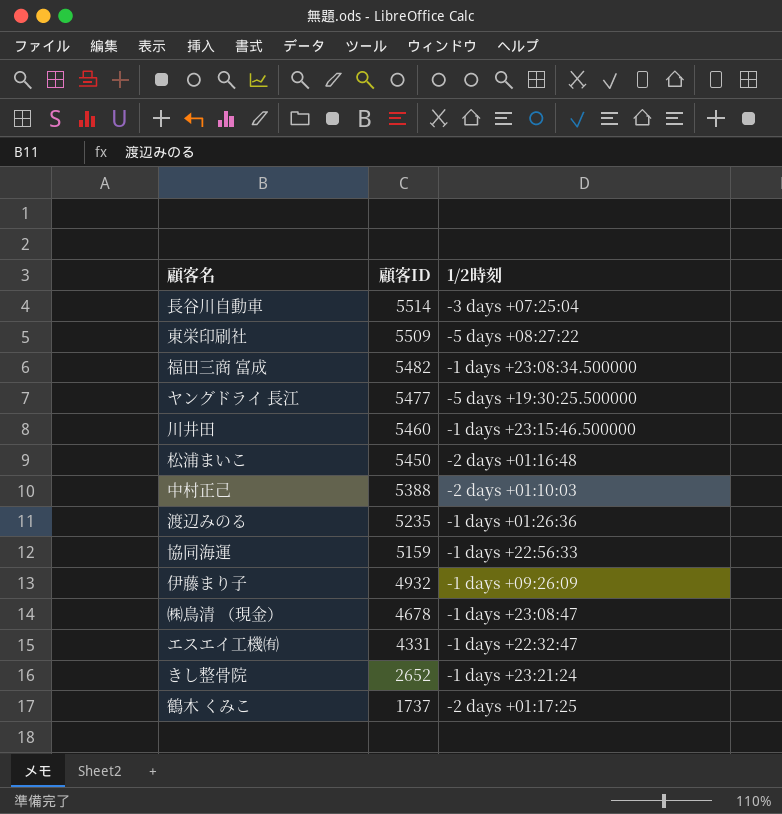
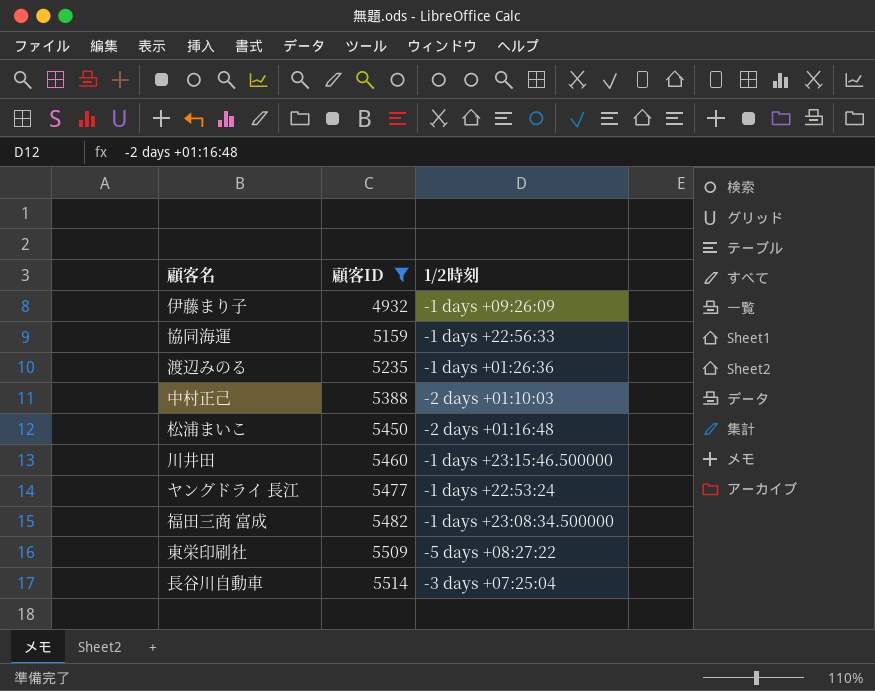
filter: none -> 顧客ID >= 4932
row order: 顧客ID descending -> 顧客ID ascending
ヤングドライ 長江 | 1/2時刻: -5 days +19:30:25.500000 -> -1 days +22:53:24

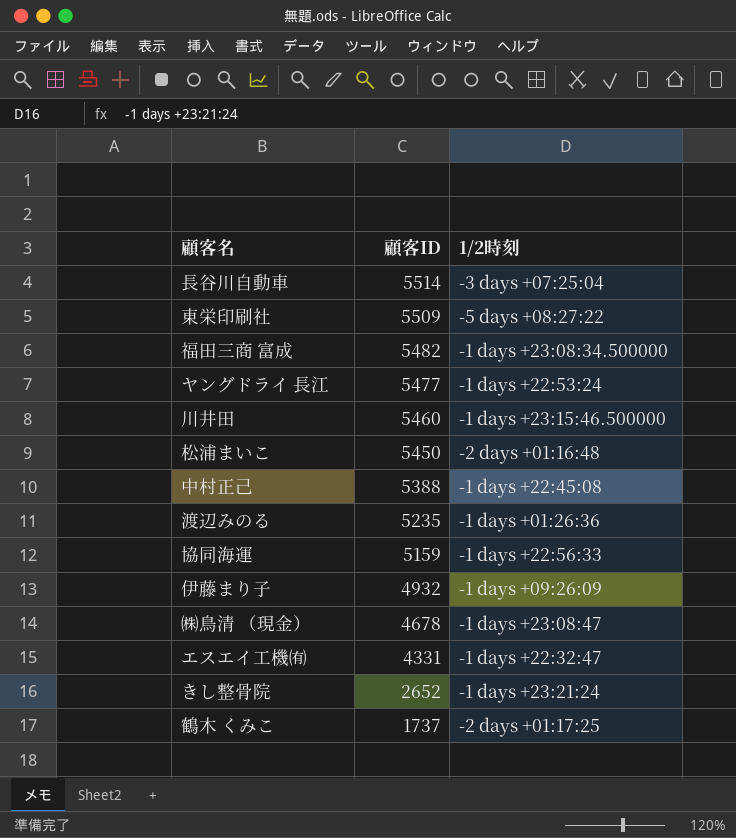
filter: 顧客ID >= 4932 -> none
row order: 顧客ID ascending -> 顧客ID descending
中村正己 | 1/2時刻: -2 days +01:10:03 -> -1 days +22:45:08

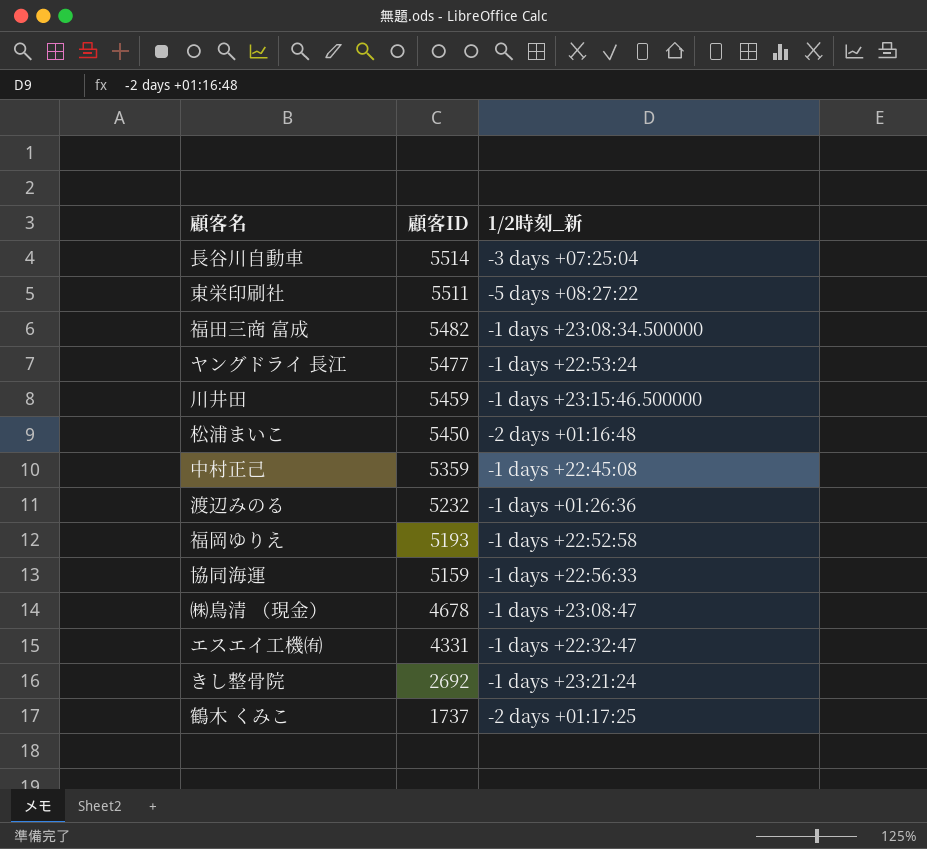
column name: 1/2時刻 -> 1/2時刻_新
row 伊藤まり子: 4932 | -1 days +09:26:09 -> none
東栄印刷社 | 顧客ID: 5509 -> 5511
川井田 | 顧客ID: 5460 -> 5459
中村正己 | 顧客ID: 5388 -> 5359
渡辺みのる | 顧客ID: 5235 -> 5232
row 福岡ゆりえ: none -> 5193 | -1 days +22:52:58
きし整骨院 | 顧客ID: 2652 -> 2692

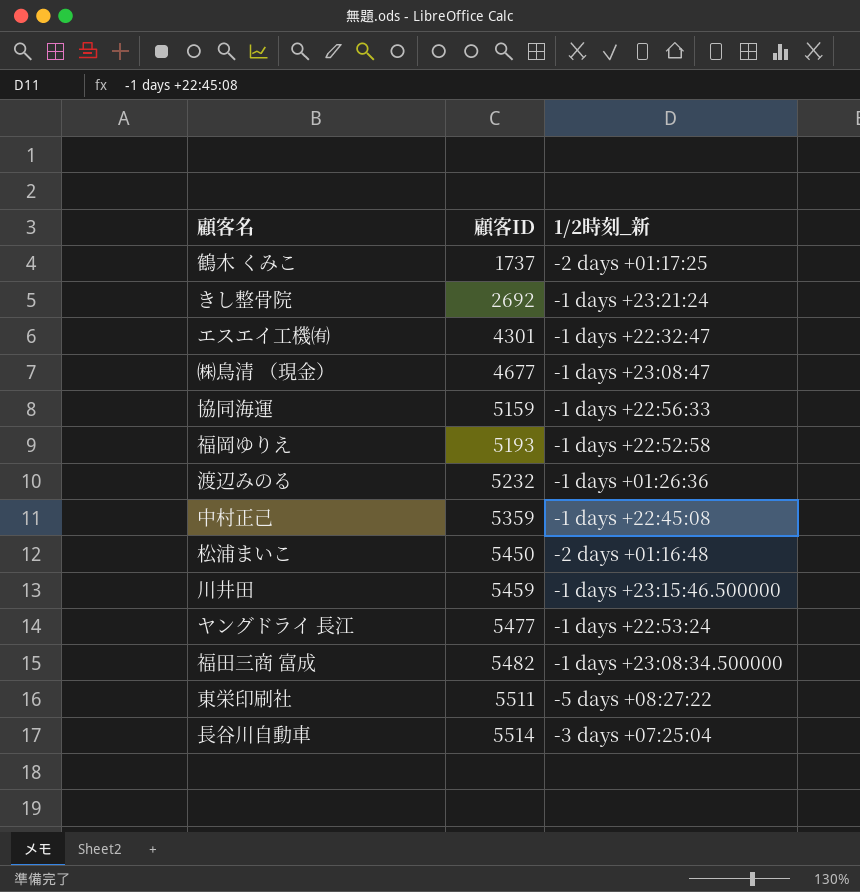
row order: 顧客ID descending -> 顧客ID ascending
エスエイ工機㈲ | 顧客ID: 4331 -> 4301
㈱鳥清 （現金） | 顧客ID: 4678 -> 4677

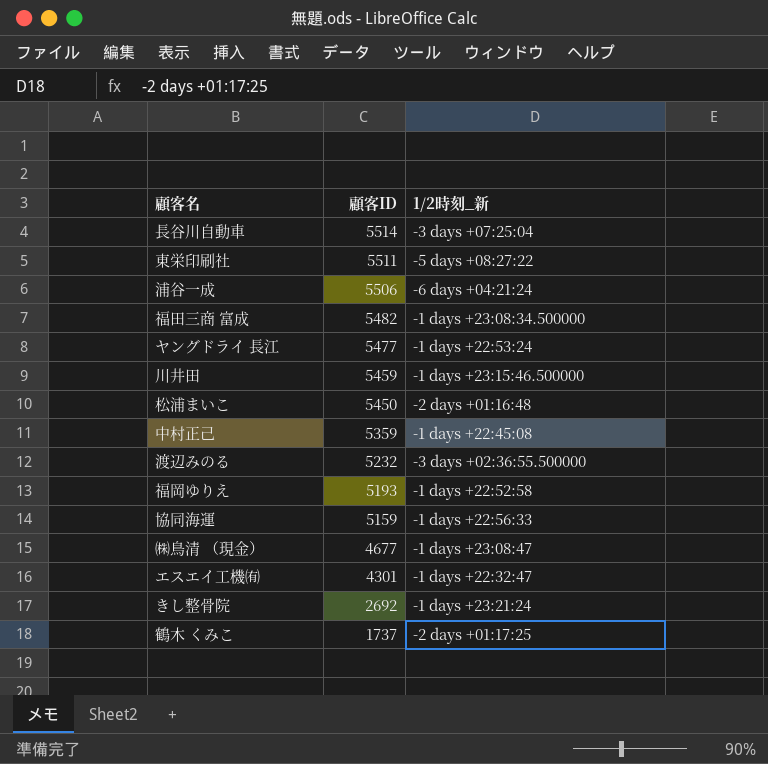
row order: 顧客ID ascending -> 顧客ID descending
row 浦谷一成: none -> 5506 | -6 days +04:21:24
渡辺みのる | 1/2時刻_新: -1 days +01:26:36 -> -3 days +02:36:55.500000

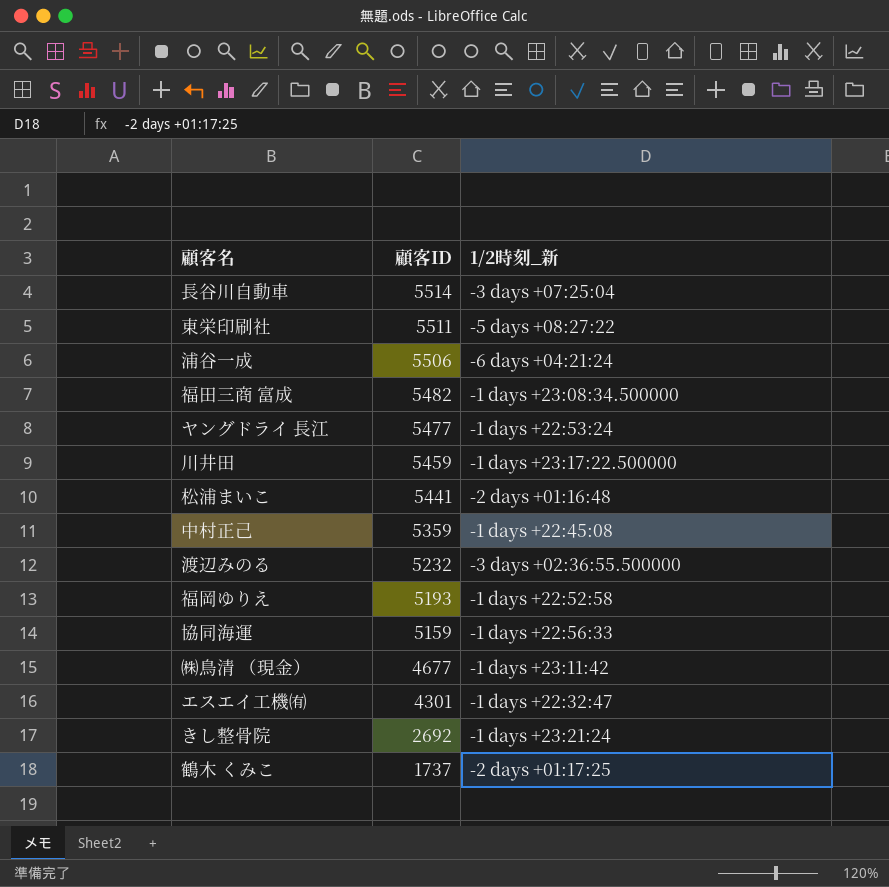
川井田 | 1/2時刻_新: -1 days +23:15:46.500000 -> -1 days +23:17:22.500000
松浦まいこ | 顧客ID: 5450 -> 5441
㈱鳥清 （現金） | 1/2時刻_新: -1 days +23:08:47 -> -1 days +23:11:42

